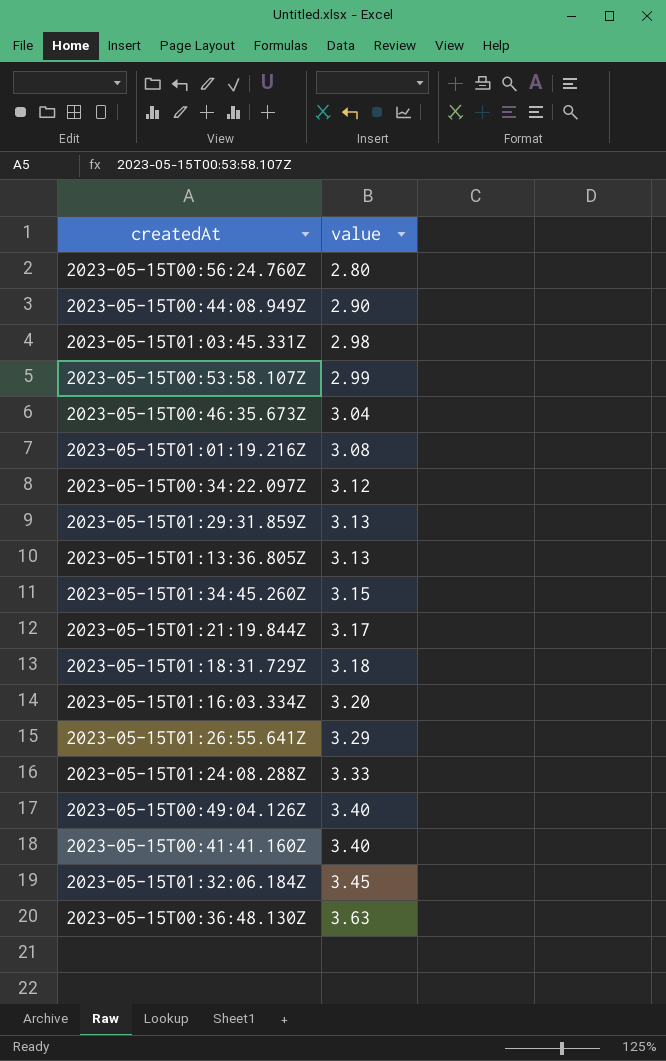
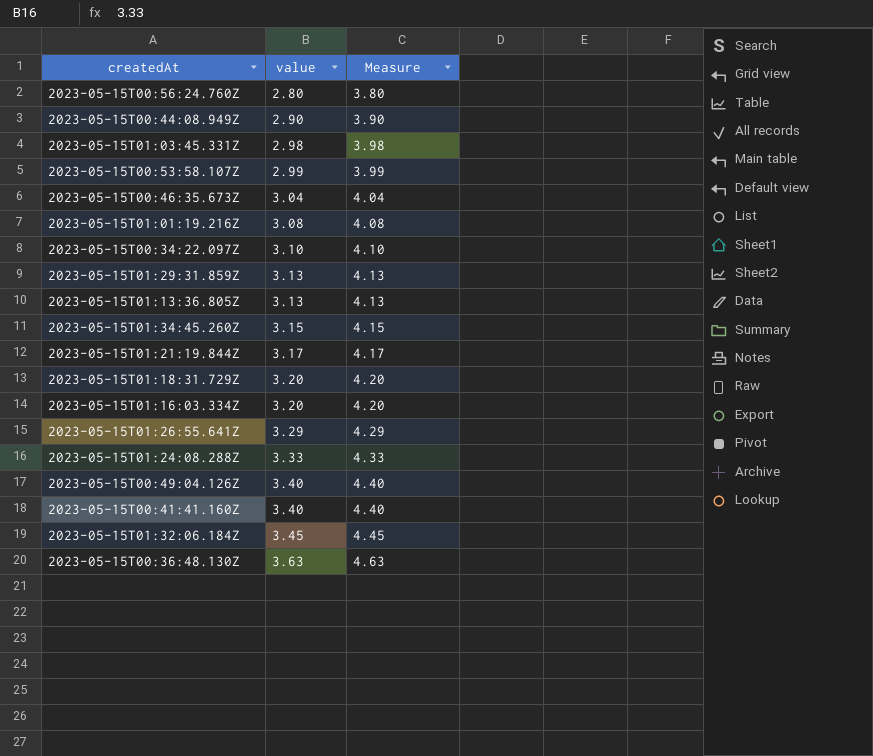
column Measure | formula: none -> [value] + 1
2023-05-15T00:34:22.097Z | value: 3.12 -> 3.10
2023-05-15T01:18:31.729Z | value: 3.18 -> 3.20

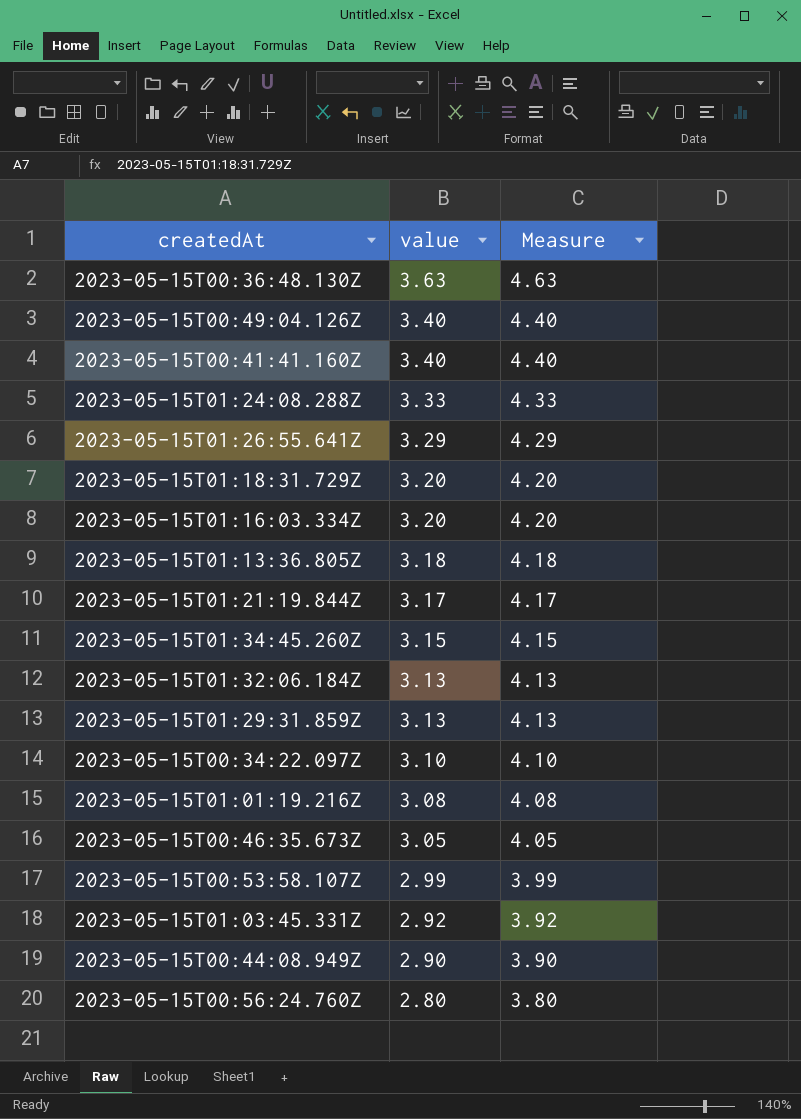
row order: value ascending -> value descending
2023-05-15T01:13:36.805Z | value: 3.13 -> 3.18
2023-05-15T01:13:36.805Z | Measure: 4.13 -> 4.18
2023-05-15T01:32:06.184Z | value: 3.45 -> 3.13
2023-05-15T01:32:06.184Z | Measure: 4.45 -> 4.13
2023-05-15T00:46:35.673Z | value: 3.04 -> 3.05
2023-05-15T00:46:35.673Z | Measure: 4.04 -> 4.05
2023-05-15T01:03:45.331Z | value: 2.98 -> 2.92
2023-05-15T01:03:45.331Z | Measure: 3.98 -> 3.92

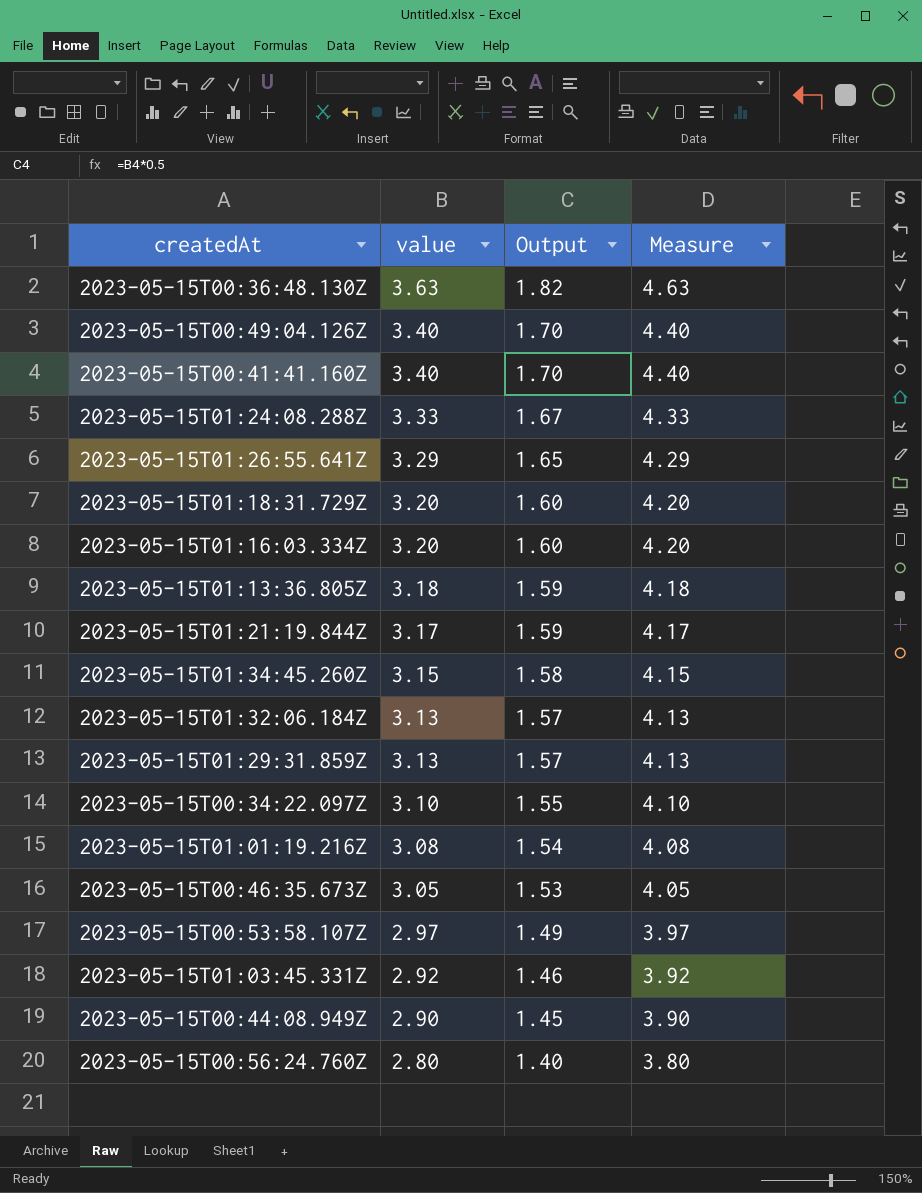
column Output | formula: none -> [value] * 0.5
2023-05-15T00:53:58.107Z | value: 2.99 -> 2.97
2023-05-15T00:53:58.107Z | Measure: 3.99 -> 3.97

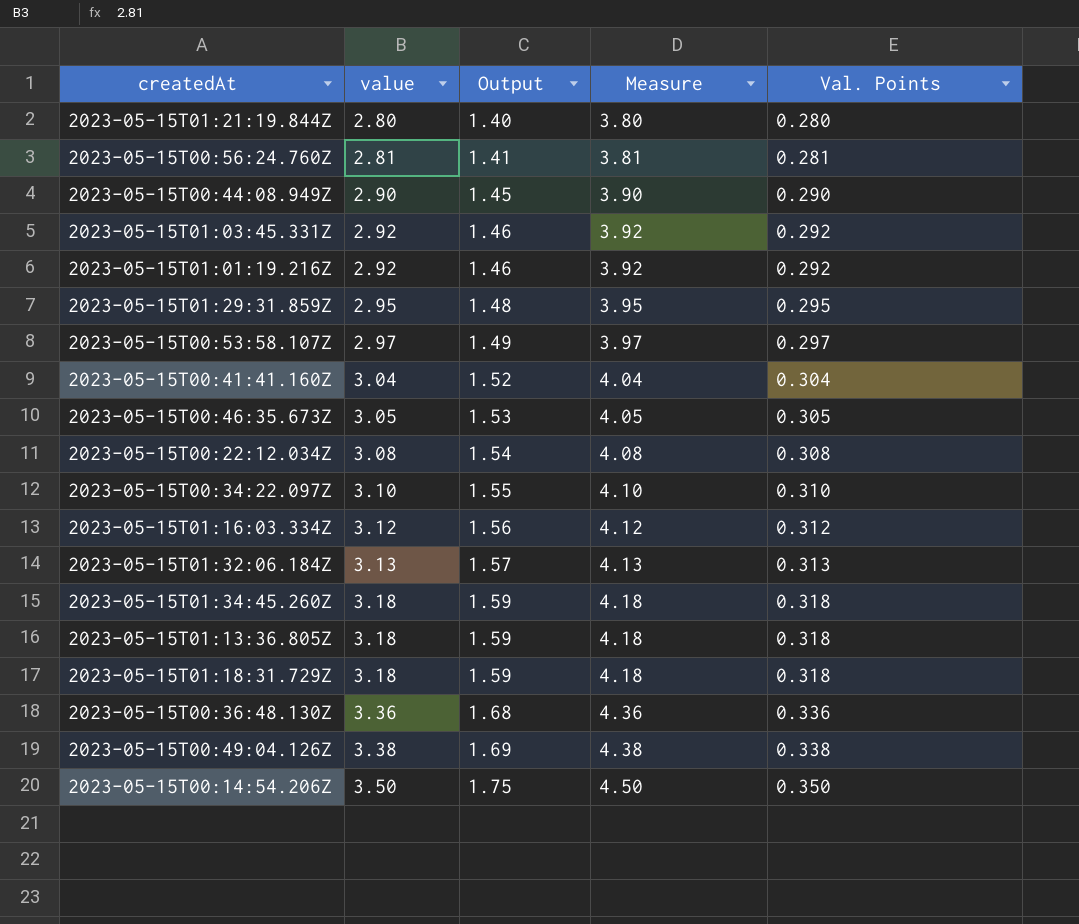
row order: value descending -> value ascending
column Val. Points | formula: none -> [value] * 0.1
row 2023-05-15T01:24:08.288Z: 3.33 | 1.67 | 4.33 -> none
row 2023-05-15T01:26:55.641Z: 3.29 | 1.65 | 4.29 -> none
2023-05-15T01:21:19.844Z | value: 3.17 -> 2.80
2023-05-15T01:21:19.844Z | Output: 1.59 -> 1.40
2023-05-15T01:21:19.844Z | Measure: 4.17 -> 3.80
2023-05-15T00:56:24.760Z | value: 2.80 -> 2.81
2023-05-15T00:56:24.760Z | Output: 1.40 -> 1.41
2023-05-15T00:56:24.760Z | Measure: 3.80 -> 3.81
2023-05-15T01:01:19.216Z | value: 3.08 -> 2.92
2023-05-15T01:01:19.216Z | Output: 1.54 -> 1.46
2023-05-15T01:01:19.216Z | Measure: 4.08 -> 3.92
2023-05-15T01:29:31.859Z | value: 3.13 -> 2.95
2023-05-15T01:29:31.859Z | Output: 1.57 -> 1.48
2023-05-15T01:29:31.859Z | Measure: 4.13 -> 3.95
2023-05-15T00:41:41.160Z | value: 3.40 -> 3.04
2023-05-15T00:41:41.160Z | Output: 1.70 -> 1.52
2023-05-15T00:41:41.160Z | Measure: 4.40 -> 4.04
row 2023-05-15T00:22:12.034Z: none -> 3.08 | 1.54 | 4.08 | 0.308
2023-05-15T01:16:03.334Z | value: 3.20 -> 3.12
2023-05-15T01:16:03.334Z | Output: 1.60 -> 1.56
2023-05-15T01:16:03.334Z | Measure: 4.20 -> 4.12
2023-05-15T01:34:45.260Z | value: 3.15 -> 3.18
2023-05-15T01:34:45.260Z | Output: 1.58 -> 1.59
2023-05-15T01:34:45.260Z | Measure: 4.15 -> 4.18
2023-05-15T01:18:31.729Z | value: 3.20 -> 3.18
2023-05-15T01:18:31.729Z | Output: 1.60 -> 1.59
2023-05-15T01:18:31.729Z | Measure: 4.20 -> 4.18
2023-05-15T00:36:48.130Z | value: 3.63 -> 3.36
2023-05-15T00:36:48.130Z | Output: 1.82 -> 1.68
2023-05-15T00:36:48.130Z | Measure: 4.63 -> 4.36
2023-05-15T00:49:04.126Z | value: 3.40 -> 3.38
2023-05-15T00:49:04.126Z | Output: 1.70 -> 1.69
2023-05-15T00:49:04.126Z | Measure: 4.40 -> 4.38
row 2023-05-15T00:14:54.206Z: none -> 3.50 | 1.75 | 4.50 | 0.350

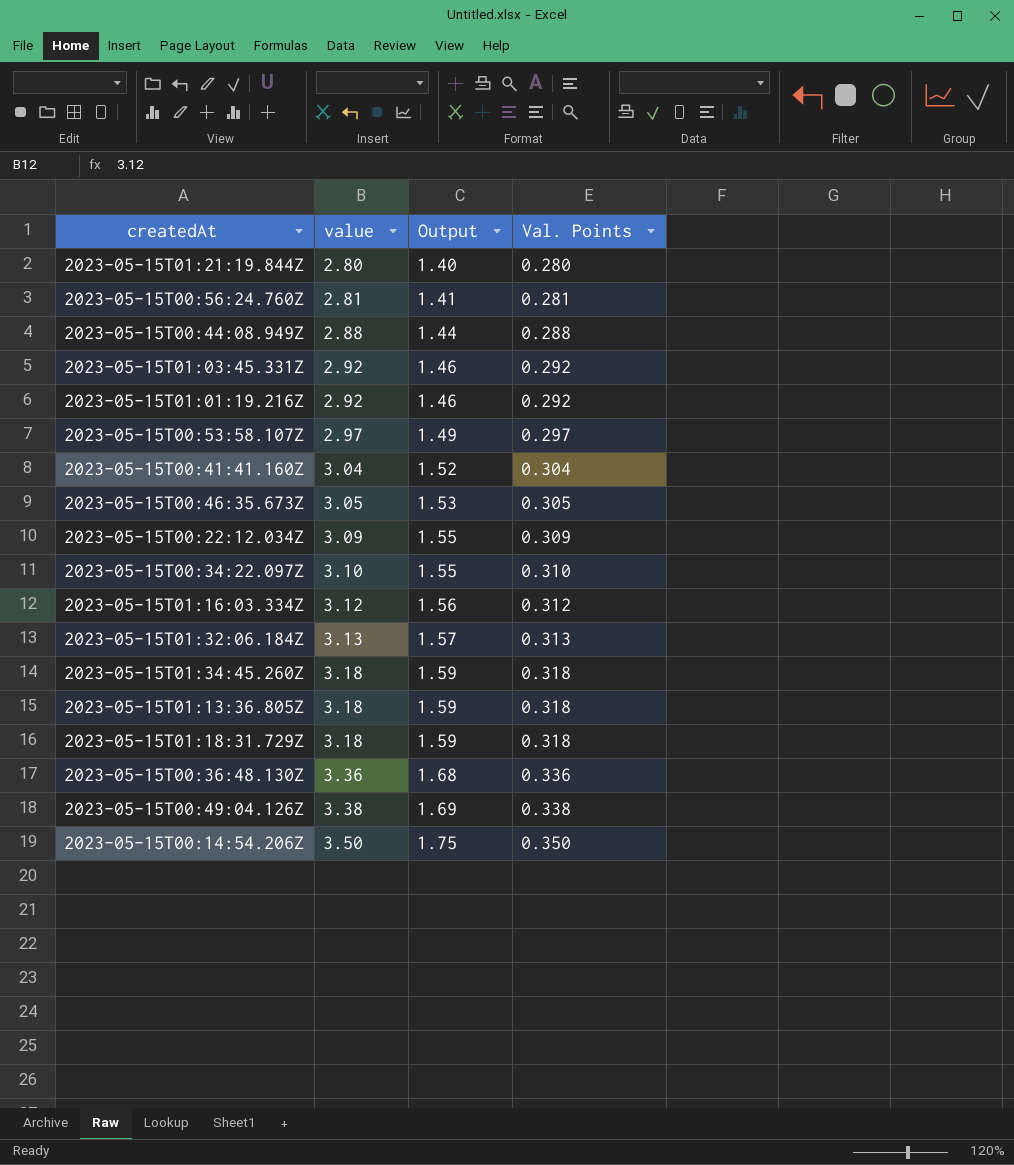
column Measure | formula: [value] + 1 -> none
row 2023-05-15T01:29:31.859Z: 2.95 | 1.48 | 3.95 | 0.295 -> none
2023-05-15T00:44:08.949Z | value: 2.90 -> 2.88
2023-05-15T00:44:08.949Z | Output: 1.45 -> 1.44
2023-05-15T00:44:08.949Z | Val. Points: 0.290 -> 0.288
2023-05-15T00:22:12.034Z | value: 3.08 -> 3.09
2023-05-15T00:22:12.034Z | Output: 1.54 -> 1.55
2023-05-15T00:22:12.034Z | Val. Points: 0.308 -> 0.309

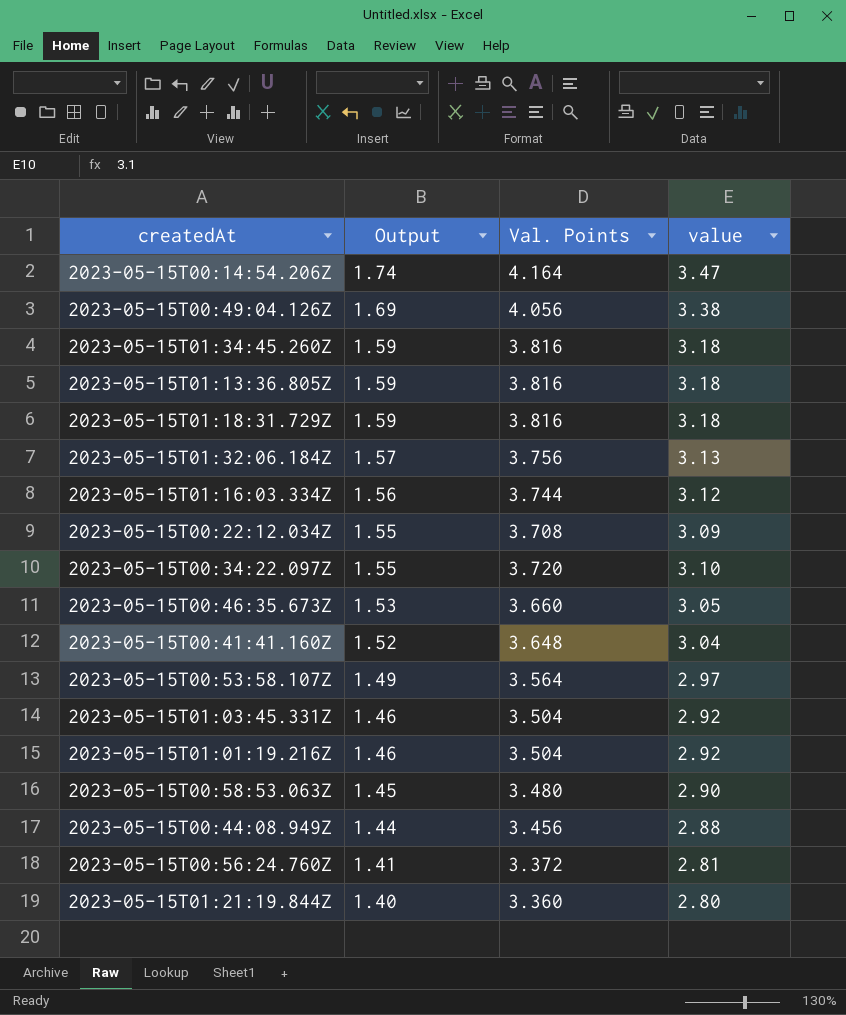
row order: value ascending -> Output descending
column Val. Points | formula: [value] * 0.1 -> [value] * 1.2
column value | position: 2 -> 4
row 2023-05-15T00:36:48.130Z: 3.36 | 1.68 | 0.336 -> none
2023-05-15T00:14:54.206Z | Output: 1.75 -> 1.74
2023-05-15T00:14:54.206Z | value: 3.50 -> 3.47
row 2023-05-15T00:58:53.063Z: none -> 1.45 | 3.480 | 2.90

